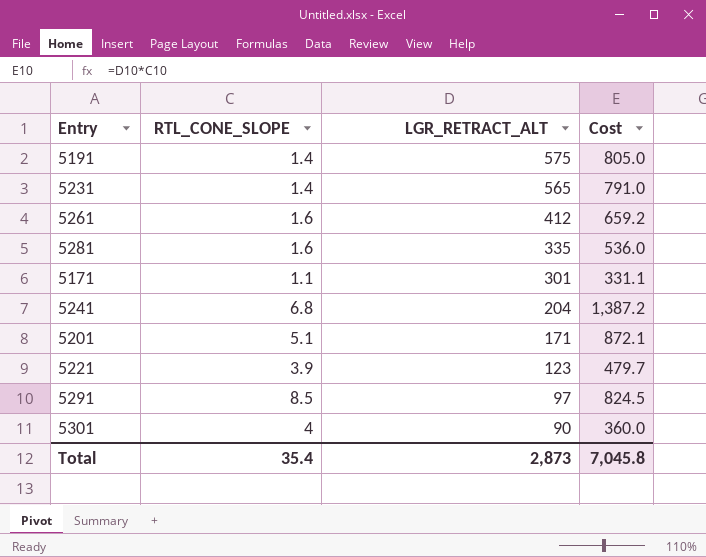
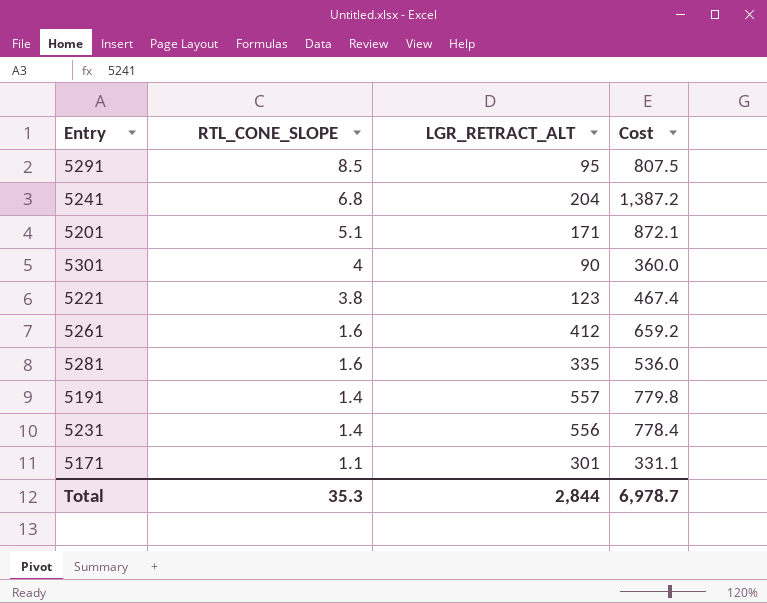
row order: LGR_RETRACT_ALT descending -> RTL_CONE_SLOPE descending
5291 | LGR_RETRACT_ALT: 97 -> 95
5291 | Cost: 824.5 -> 807.5
5221 | RTL_CONE_SLOPE: 3.9 -> 3.8
5221 | Cost: 479.7 -> 467.4
5191 | LGR_RETRACT_ALT: 575 -> 557
5191 | Cost: 805.0 -> 779.8
5231 | LGR_RETRACT_ALT: 565 -> 556
5231 | Cost: 791.0 -> 778.4
Total | RTL_CONE_SLOPE: 35.4 -> 35.3
Total | LGR_RETRACT_ALT: 2,873 -> 2,844
Total | Cost: 7,045.8 -> 6,978.7

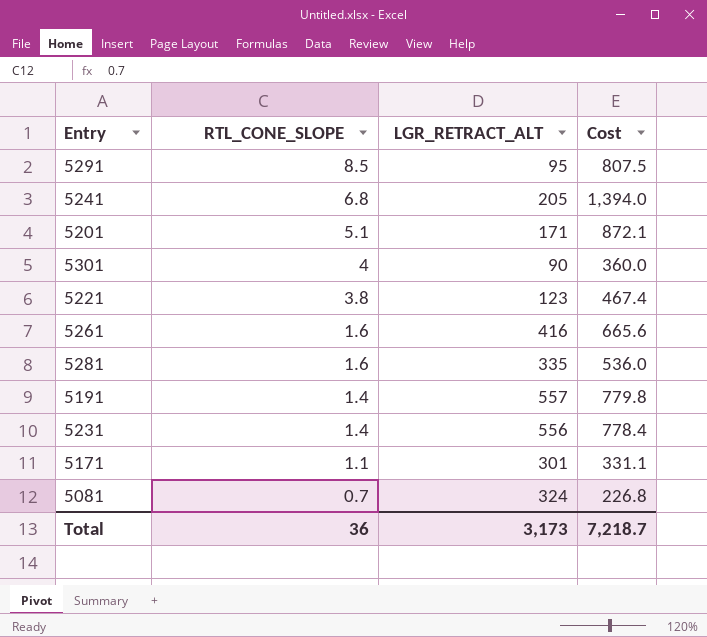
5241 | LGR_RETRACT_ALT: 204 -> 205
5241 | Cost: 1,387.2 -> 1,394.0
5261 | LGR_RETRACT_ALT: 412 -> 416
5261 | Cost: 659.2 -> 665.6
row 5081: none -> 0.7 | 324 | 226.8
Total | RTL_CONE_SLOPE: 35.3 -> 36
Total | LGR_RETRACT_ALT: 2,844 -> 3,173
Total | Cost: 6,978.7 -> 7,218.7

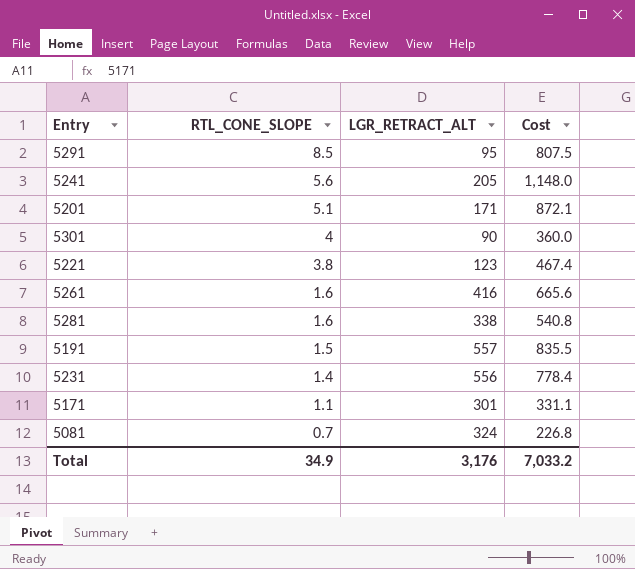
5241 | RTL_CONE_SLOPE: 6.8 -> 5.6
5241 | Cost: 1,394.0 -> 1,148.0
5281 | LGR_RETRACT_ALT: 335 -> 338
5281 | Cost: 536.0 -> 540.8
5191 | RTL_CONE_SLOPE: 1.4 -> 1.5
5191 | Cost: 779.8 -> 835.5
Total | RTL_CONE_SLOPE: 36 -> 34.9
Total | LGR_RETRACT_ALT: 3,173 -> 3,176
Total | Cost: 7,218.7 -> 7,033.2

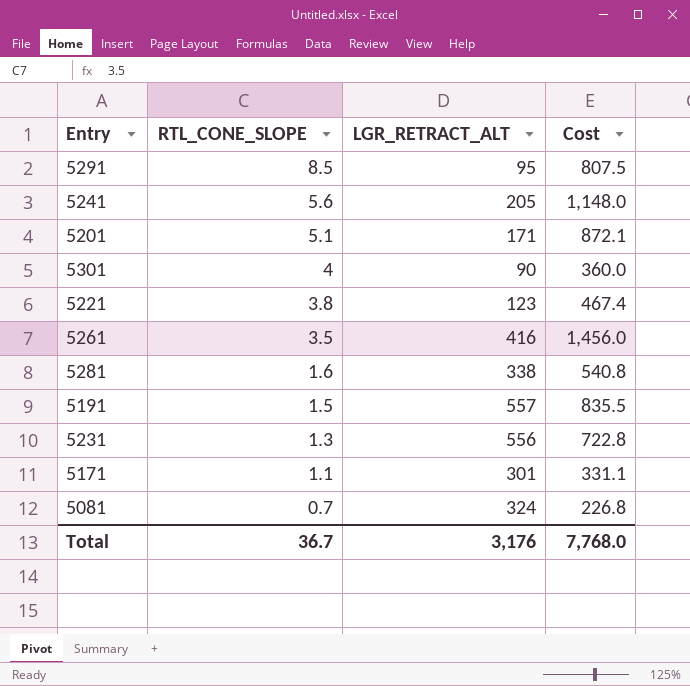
5261 | RTL_CONE_SLOPE: 1.6 -> 3.5
5261 | Cost: 665.6 -> 1,456.0
5231 | RTL_CONE_SLOPE: 1.4 -> 1.3
5231 | Cost: 778.4 -> 722.8
Total | RTL_CONE_SLOPE: 34.9 -> 36.7
Total | Cost: 7,033.2 -> 7,768.0

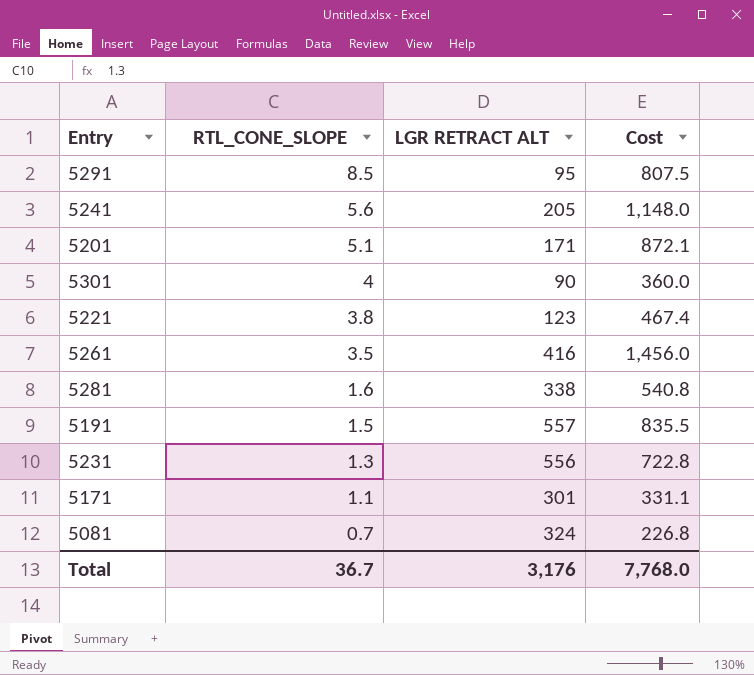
column name: LGR_RETRACT_ALT -> LGR RETRACT ALT

